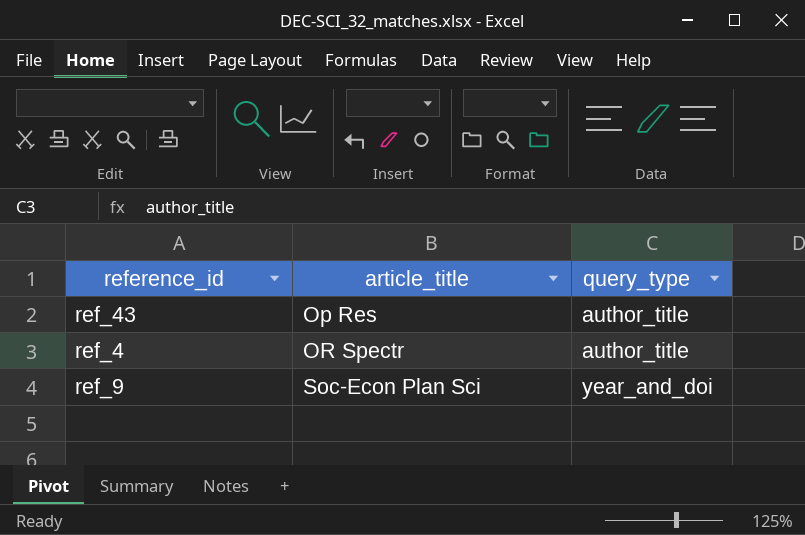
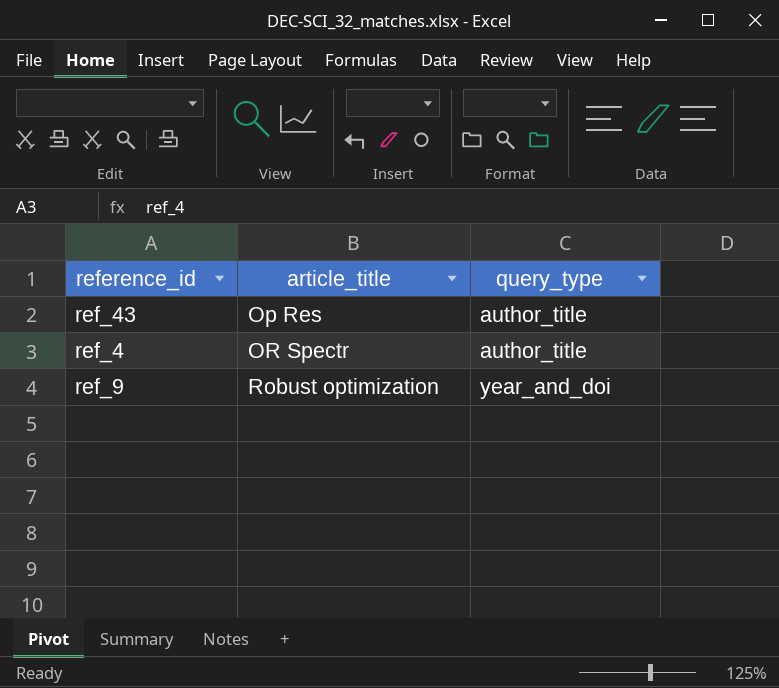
ref_9 | article_title: Soc-Econ Plan Sci -> Robust optimization

